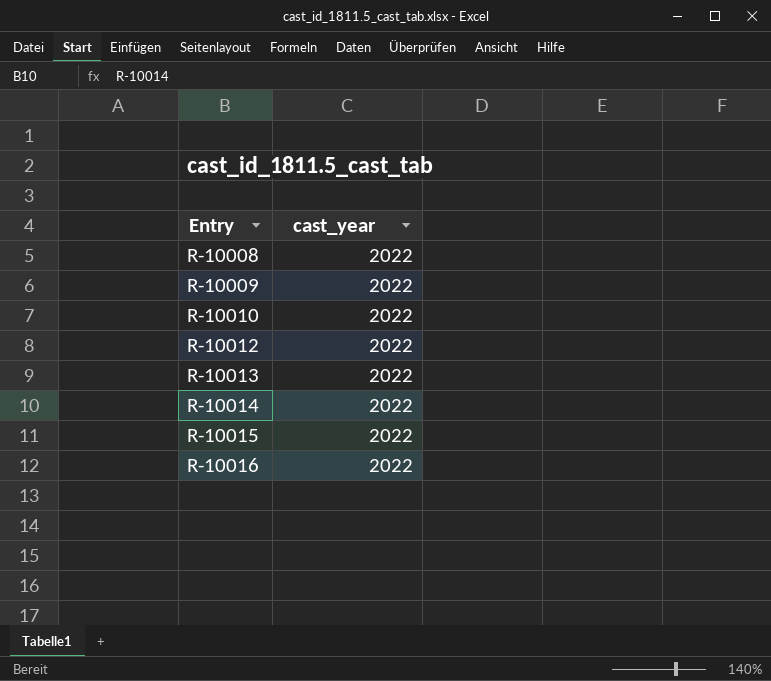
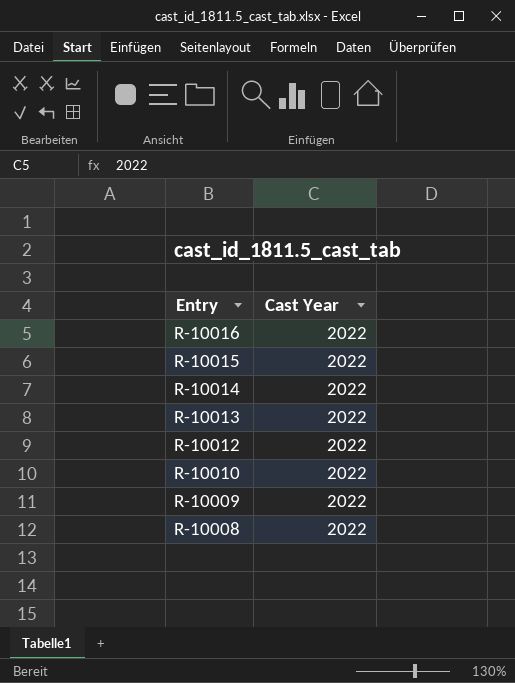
row order: Entry ascending -> Entry descending
column name: cast_year -> Cast Year

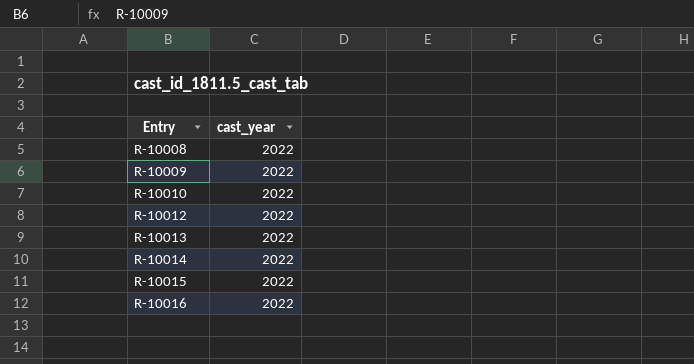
row order: Entry descending -> Entry ascending
column name: Cast Year -> cast_year

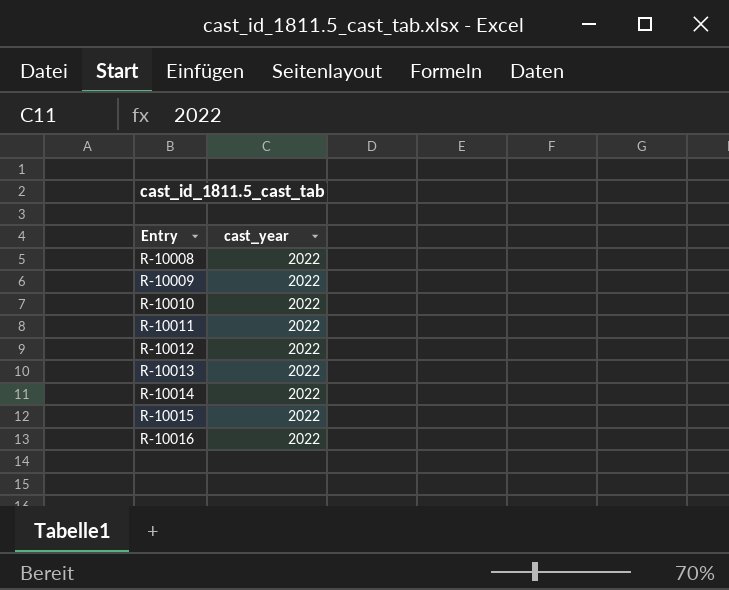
row R-10011: none -> 2022

